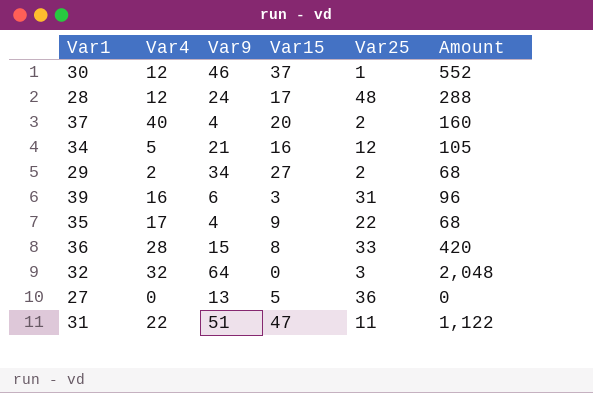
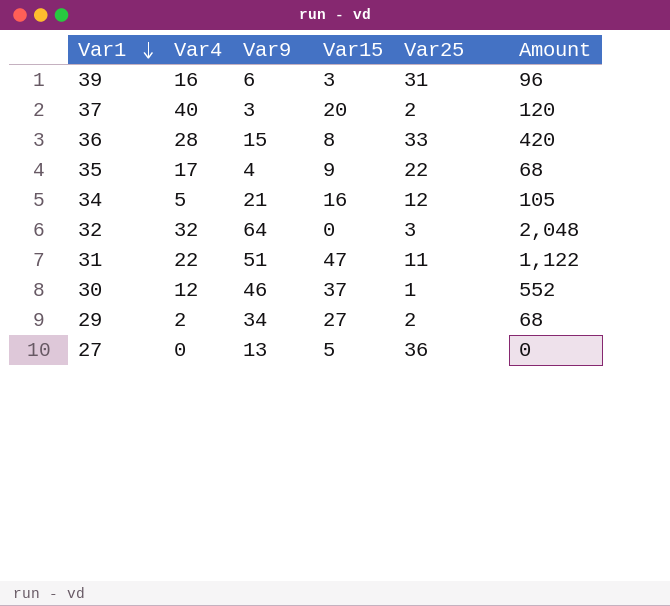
row order: none -> Var1 descending
row 28: 12 | 24 | 17 | 48 | 288 -> none
37 | Var9: 4 -> 3
37 | Amount: 160 -> 120

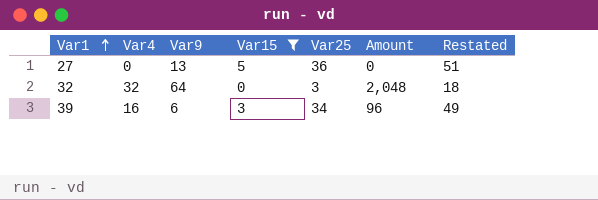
filter: none -> Var15 <= 5
row order: Var1 descending -> Var1 ascending
column Restated | formula: none -> [Var25] + 15
39 | Var25: 31 -> 34

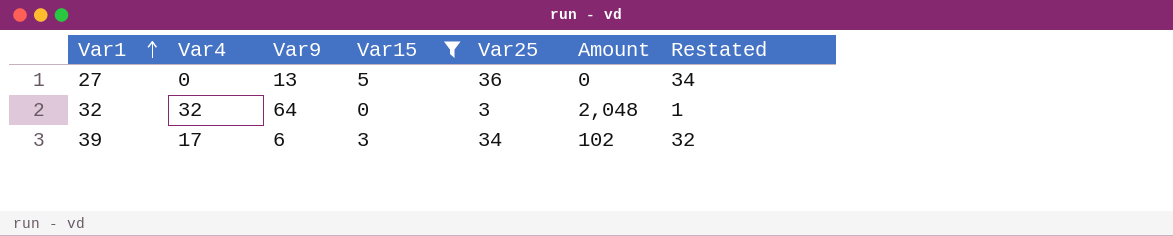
column Restated | formula: [Var25] + 15 -> [Var25] - 2
39 | Var4: 16 -> 17
39 | Amount: 96 -> 102

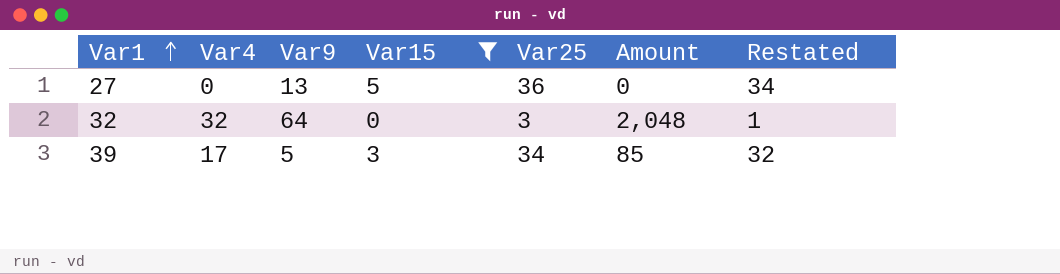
39 | Var9: 6 -> 5
39 | Amount: 102 -> 85

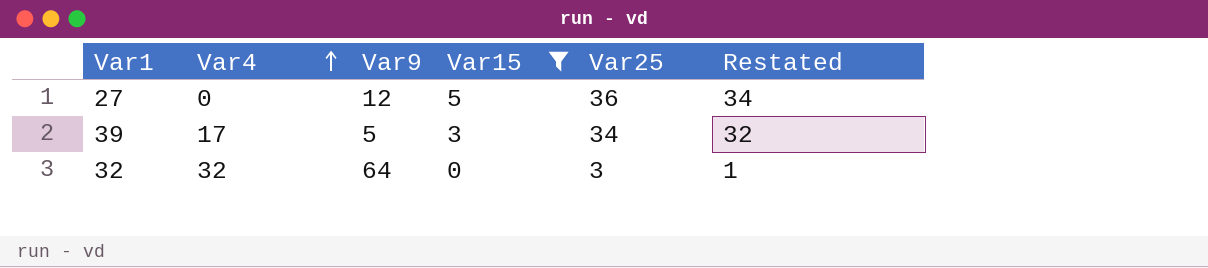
row order: Var1 ascending -> Var4 ascending
column Amount | formula: [Var4] * [Var9] -> none
27 | Var9: 13 -> 12

